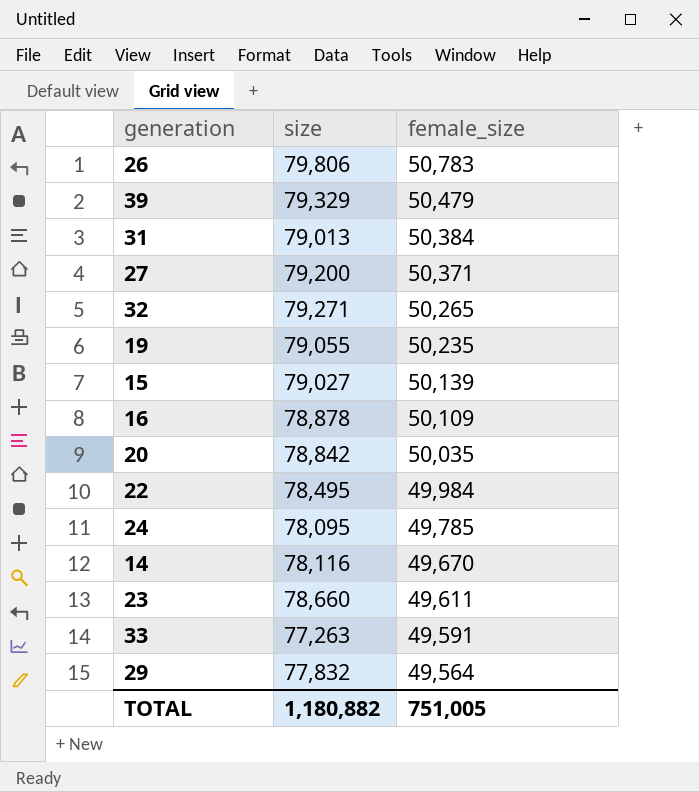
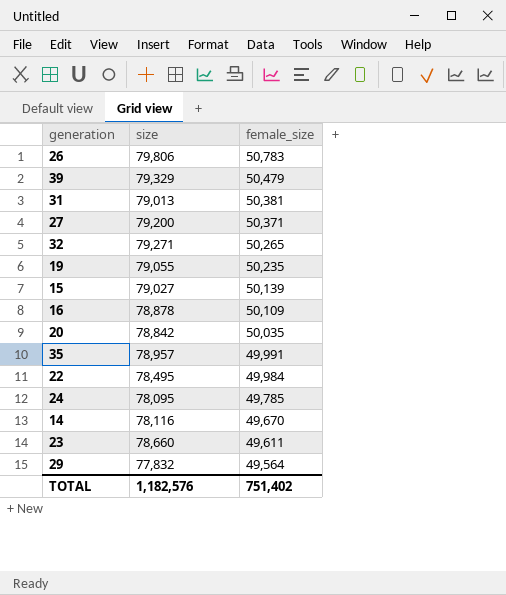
row 33: 77,263 | 49,591 -> none
31 | female_size: 50,384 -> 50,381
row 35: none -> 78,957 | 49,991
TOTAL | size: 1,180,882 -> 1,182,576
TOTAL | female_size: 751,005 -> 751,402

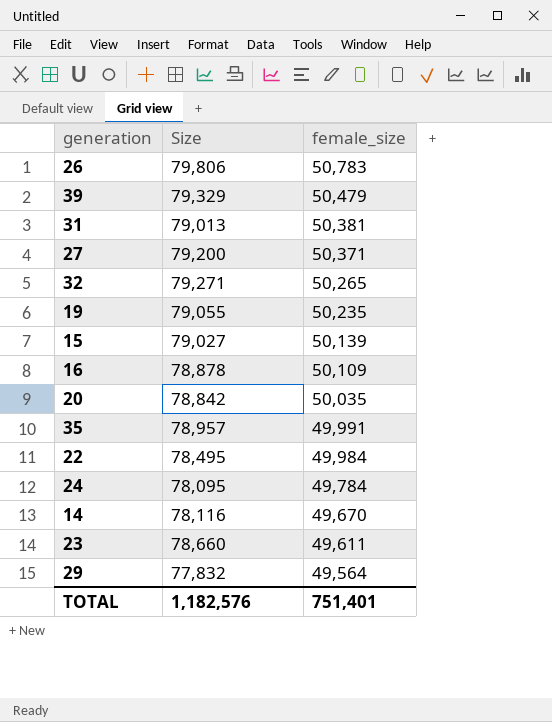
column name: size -> Size
24 | female_size: 49,785 -> 49,784
TOTAL | female_size: 751,402 -> 751,401

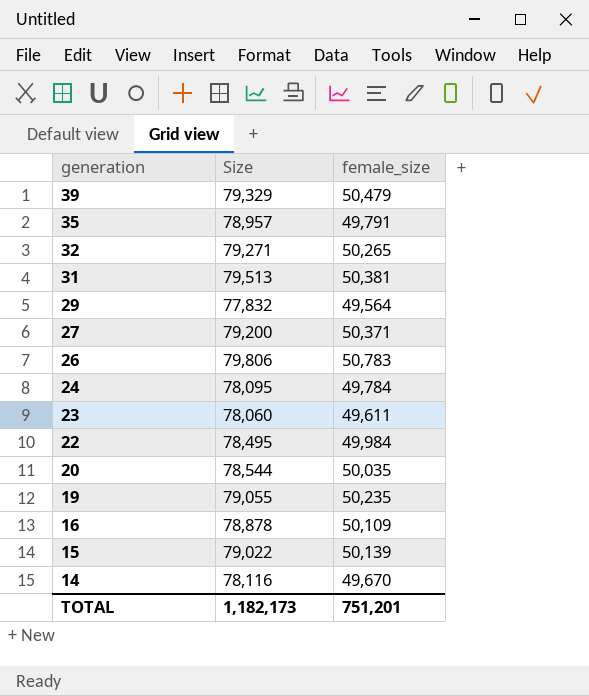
row order: female_size descending -> generation descending
35 | female_size: 49,991 -> 49,791
31 | Size: 79,013 -> 79,513
23 | Size: 78,660 -> 78,060
20 | Size: 78,842 -> 78,544
15 | Size: 79,027 -> 79,022
TOTAL | Size: 1,182,576 -> 1,182,173
TOTAL | female_size: 751,401 -> 751,201

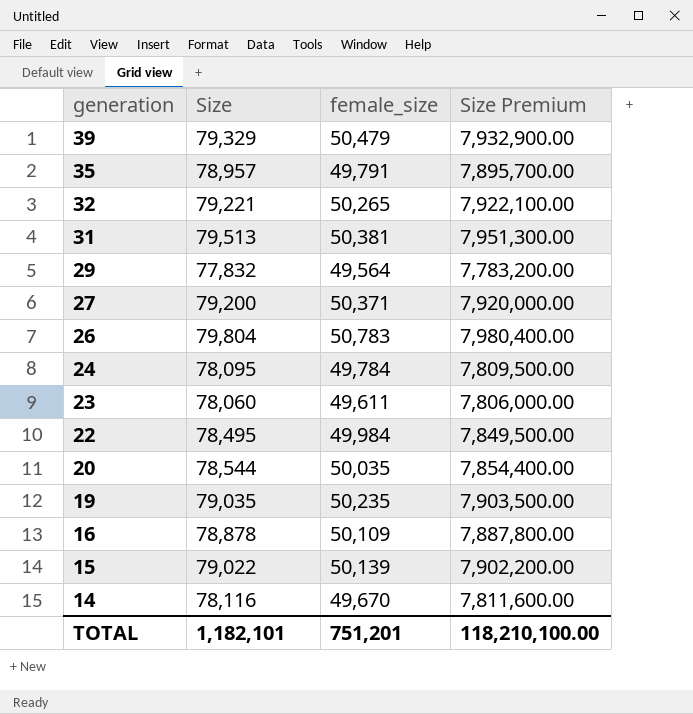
column Size Premium | formula: none -> [Size] * 100
32 | Size: 79,271 -> 79,221
26 | Size: 79,806 -> 79,804
19 | Size: 79,055 -> 79,035
TOTAL | Size: 1,182,173 -> 1,182,101

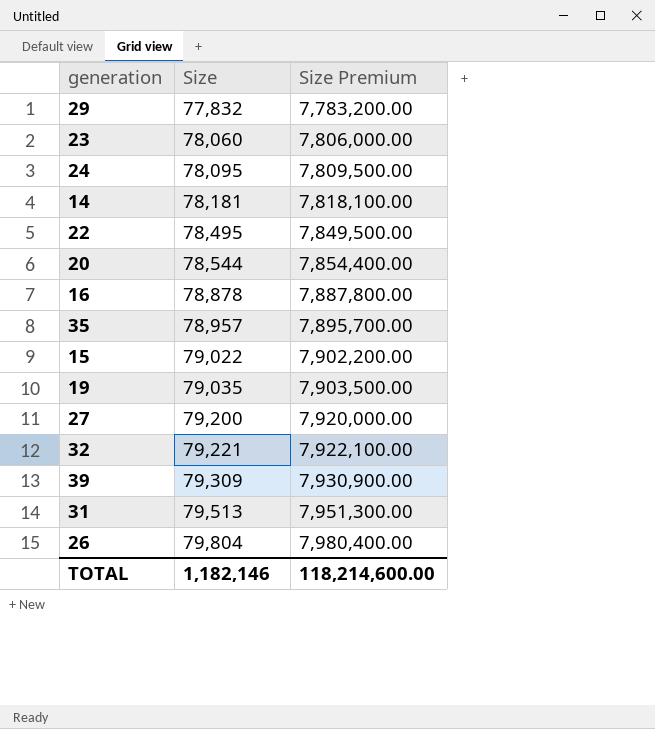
row order: generation descending -> Size ascending
column female_size | position: 3 -> none
14 | Size: 78,116 -> 78,181
14 | Size Premium: 7,811,600.00 -> 7,818,100.00
39 | Size: 79,329 -> 79,309
39 | Size Premium: 7,932,900.00 -> 7,930,900.00
TOTAL | Size: 1,182,101 -> 1,182,146
TOTAL | Size Premium: 118,210,100.00 -> 118,214,600.00

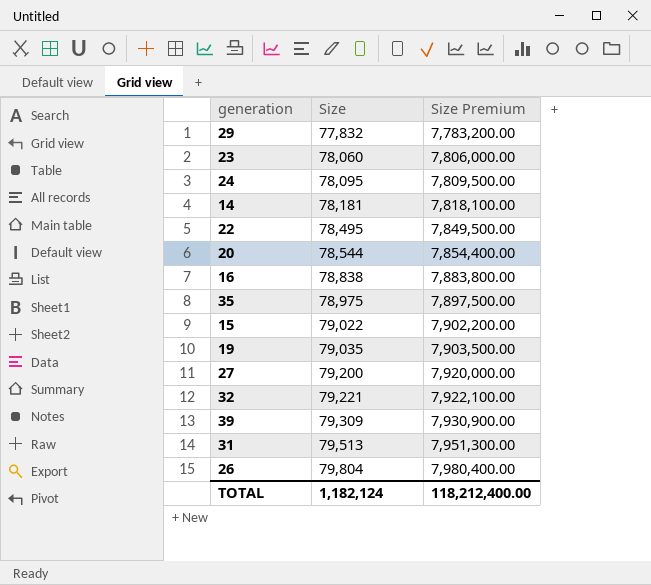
16 | Size: 78,878 -> 78,838
16 | Size Premium: 7,887,800.00 -> 7,883,800.00
35 | Size: 78,957 -> 78,975
35 | Size Premium: 7,895,700.00 -> 7,897,500.00
TOTAL | Size: 1,182,146 -> 1,182,124
TOTAL | Size Premium: 118,214,600.00 -> 118,212,400.00

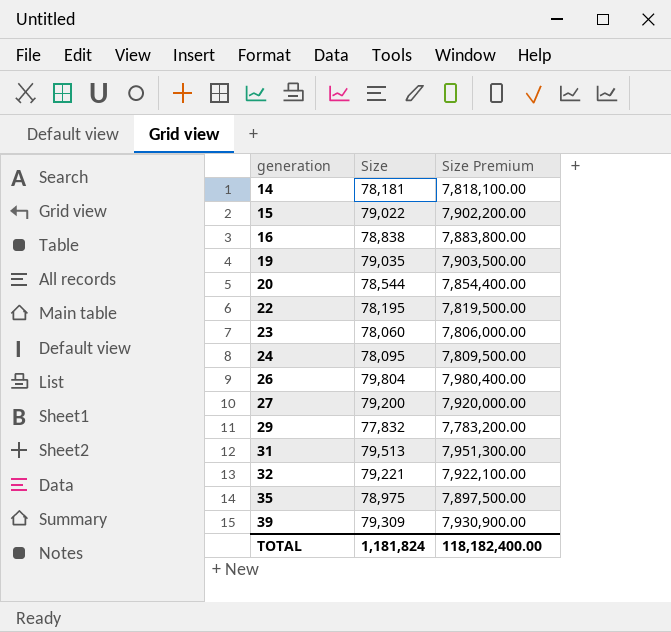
row order: Size ascending -> generation ascending
22 | Size: 78,495 -> 78,195
22 | Size Premium: 7,849,500.00 -> 7,819,500.00
TOTAL | Size: 1,182,124 -> 1,181,824
TOTAL | Size Premium: 118,212,400.00 -> 118,182,400.00

